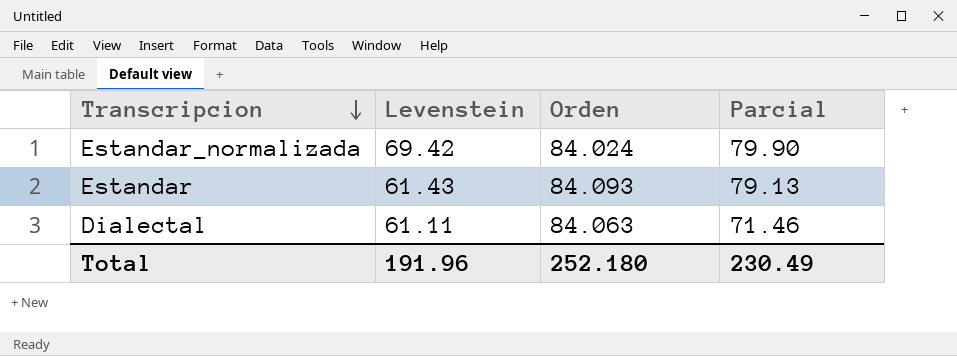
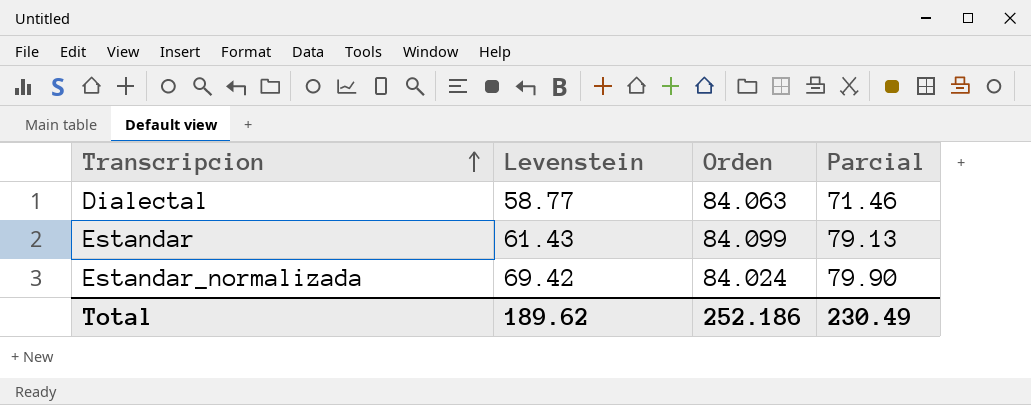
row order: Transcripcion descending -> Transcripcion ascending
Dialectal | Levenstein: 61.11 -> 58.77
Estandar | Orden: 84.093 -> 84.099
Total | Levenstein: 191.96 -> 189.62
Total | Orden: 252.180 -> 252.186

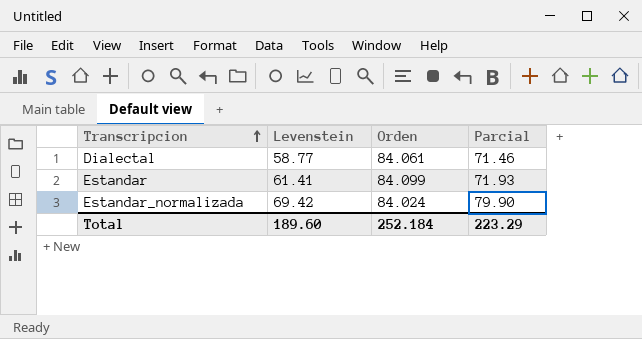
Dialectal | Orden: 84.063 -> 84.061
Estandar | Levenstein: 61.43 -> 61.41
Estandar | Parcial: 79.13 -> 71.93
Total | Levenstein: 189.62 -> 189.60
Total | Orden: 252.186 -> 252.184
Total | Parcial: 230.49 -> 223.29

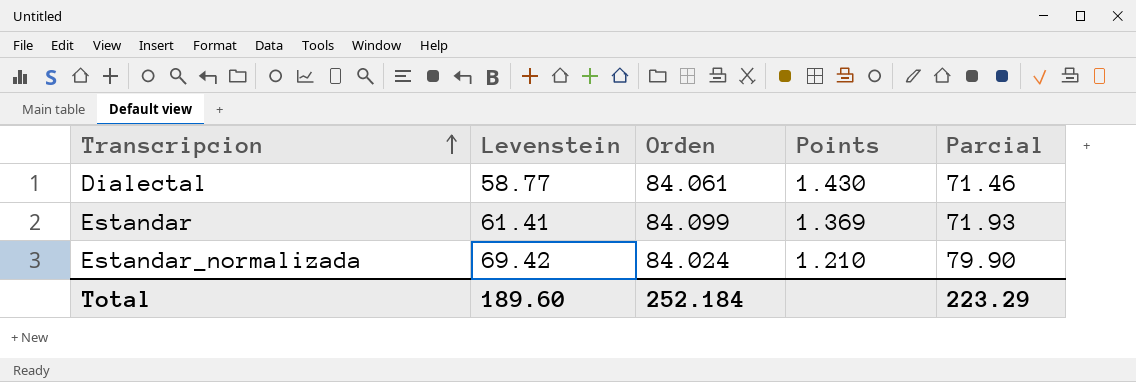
column Points | formula: none -> [Orden] / [Levenstein]

